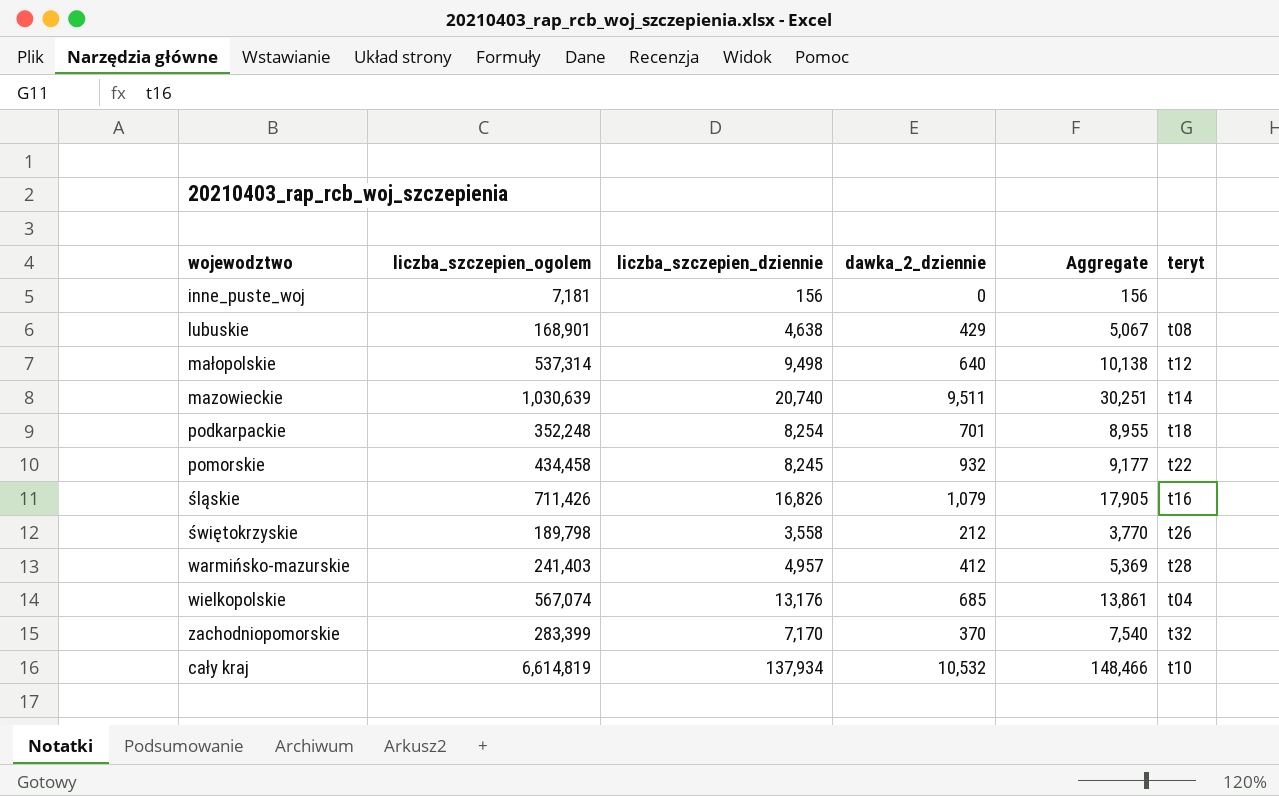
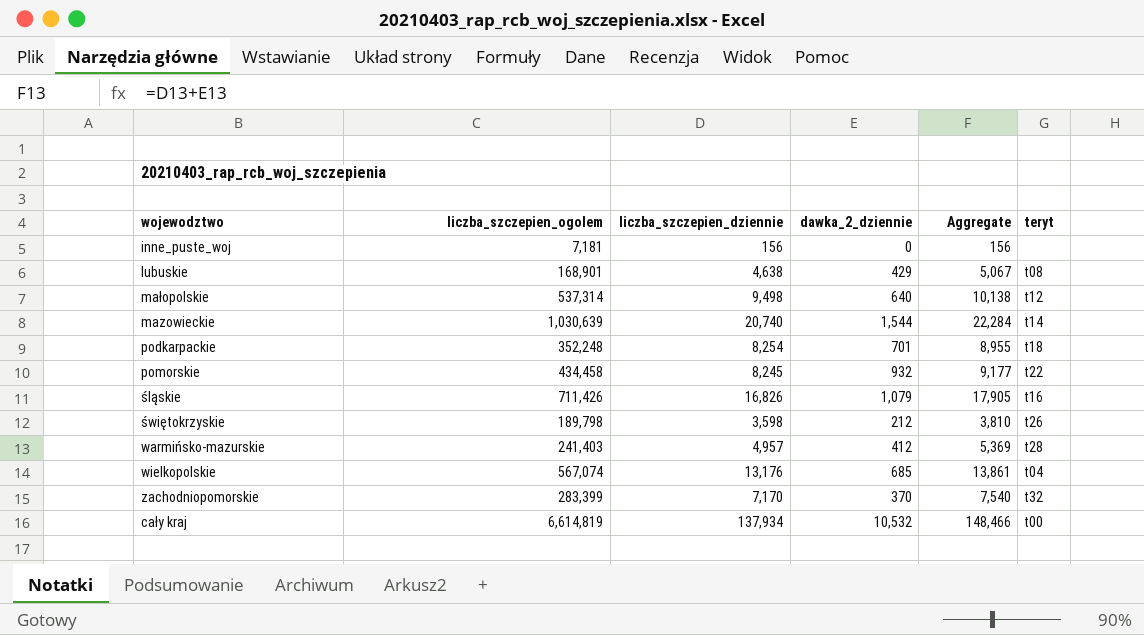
mazowieckie | dawka_2_dziennie: 9,511 -> 1,544
mazowieckie | Aggregate: 30,251 -> 22,284
świętokrzyskie | liczba_szczepien_dziennie: 3,558 -> 3,598
świętokrzyskie | Aggregate: 3,770 -> 3,810
cały kraj | teryt: t10 -> t00

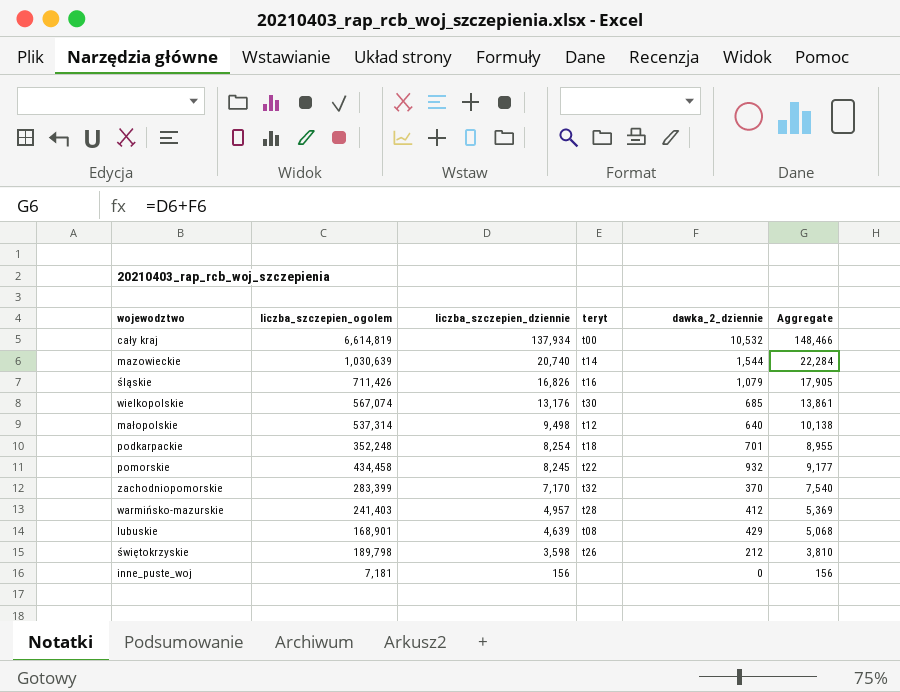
row order: none -> liczba_szczepien_dziennie descending
column teryt | position: 6 -> 4
wielkopolskie | teryt: t04 -> t30
lubuskie | liczba_szczepien_dziennie: 4,638 -> 4,639
lubuskie | Aggregate: 5,067 -> 5,068

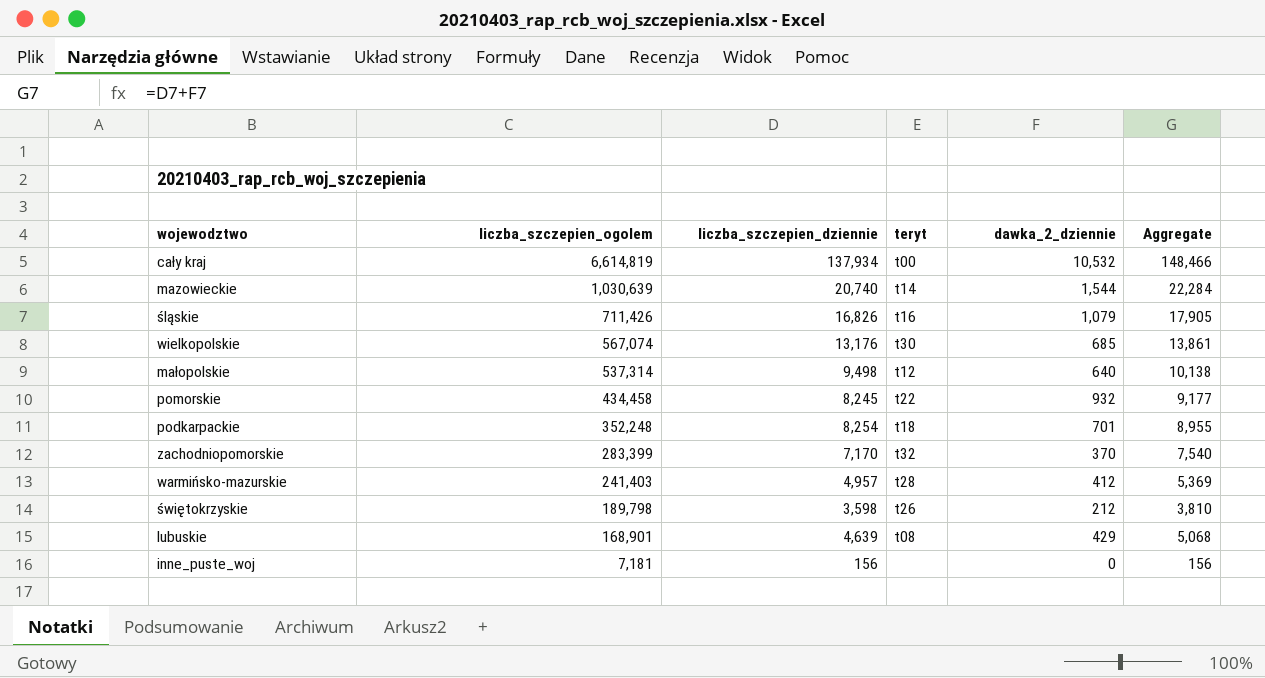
row order: liczba_szczepien_dziennie descending -> liczba_szczepien_ogolem descending

